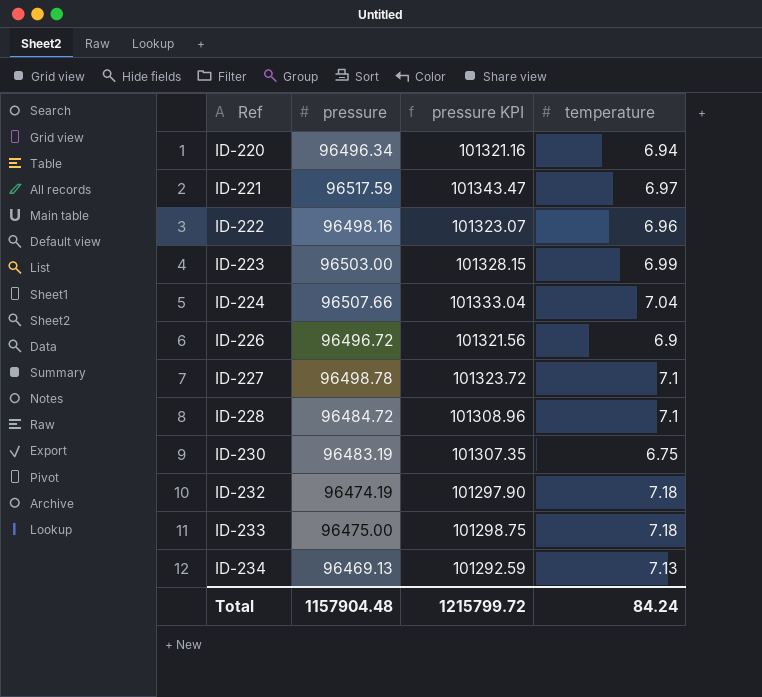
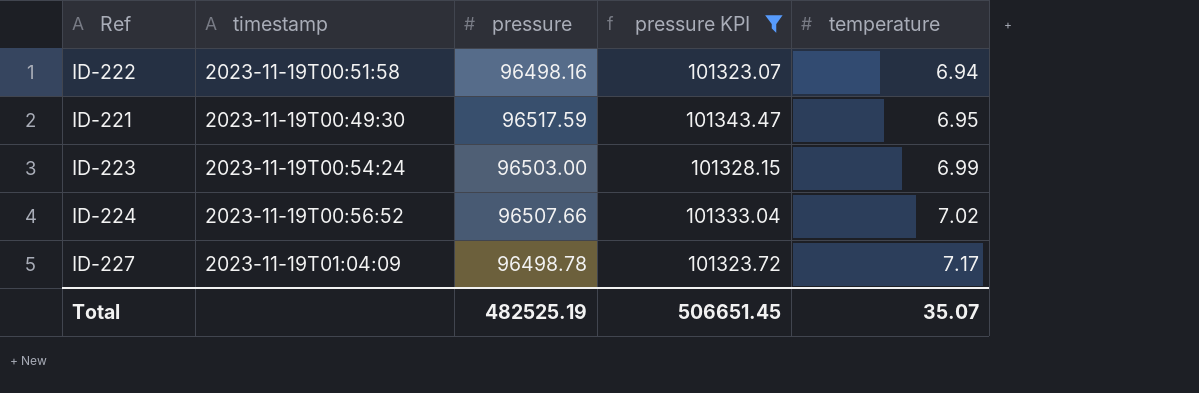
filter: none -> pressure KPI >= 101323.07
row order: Ref ascending -> temperature ascending
column timestamp | position: none -> 2
ID-222 | temperature: 6.96 -> 6.94
ID-221 | temperature: 6.97 -> 6.95
ID-224 | temperature: 7.04 -> 7.02
ID-227 | temperature: 7.1 -> 7.17
Total | pressure: 1157904.48 -> 482525.19
Total | pressure KPI: 1215799.72 -> 506651.45
Total | temperature: 84.24 -> 35.07

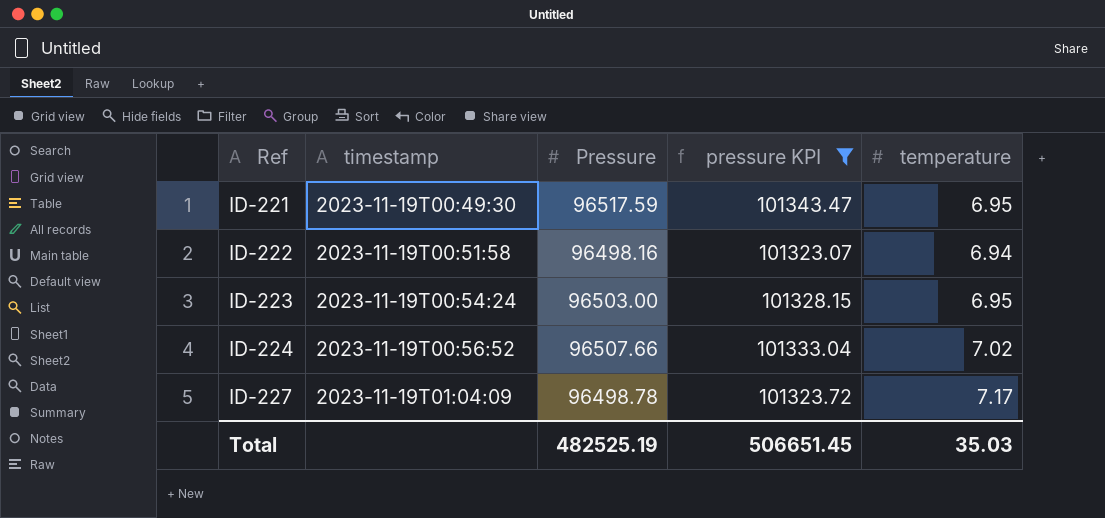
row order: temperature ascending -> Ref ascending
column name: pressure -> Pressure
ID-223 | temperature: 6.99 -> 6.95
Total | temperature: 35.07 -> 35.03

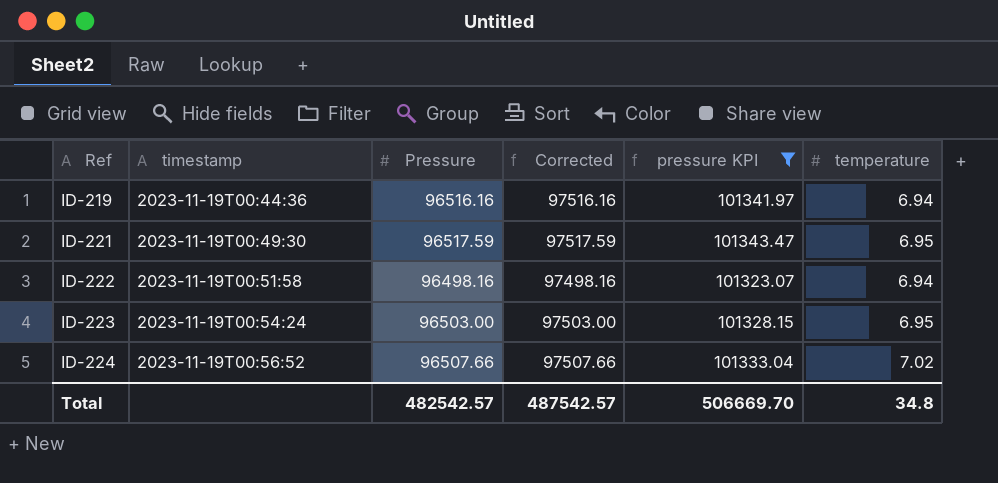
column Corrected | formula: none -> [Pressure] + 1000
row ID-227: 2023-11-19T01:04:09 | 96498.78 | 101323.72 | 7.17 -> none
row ID-219: none -> 2023-11-19T00:44:36 | 96516.16 | 97516.16 | 101341.97 | 6.94
Total | Pressure: 482525.19 -> 482542.57
Total | pressure KPI: 506651.45 -> 506669.70
Total | temperature: 35.03 -> 34.8

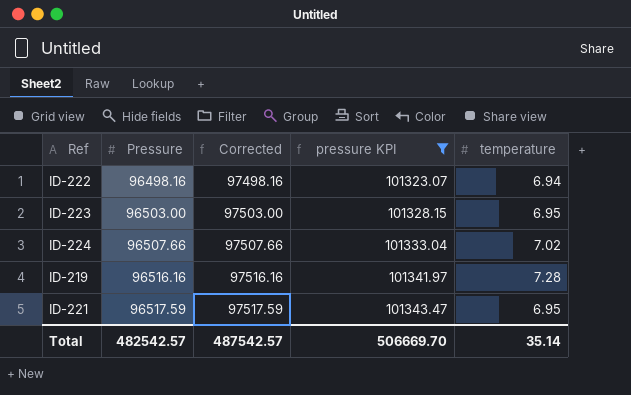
row order: Ref ascending -> Pressure ascending
column timestamp | position: 2 -> none
ID-219 | temperature: 6.94 -> 7.28
Total | temperature: 34.8 -> 35.14

